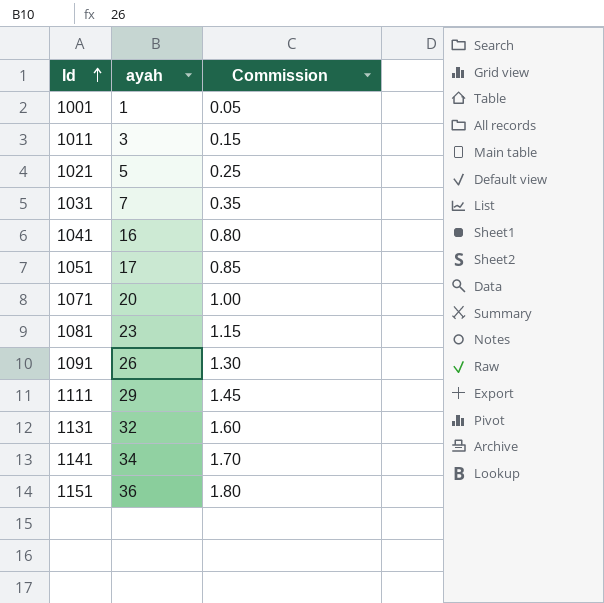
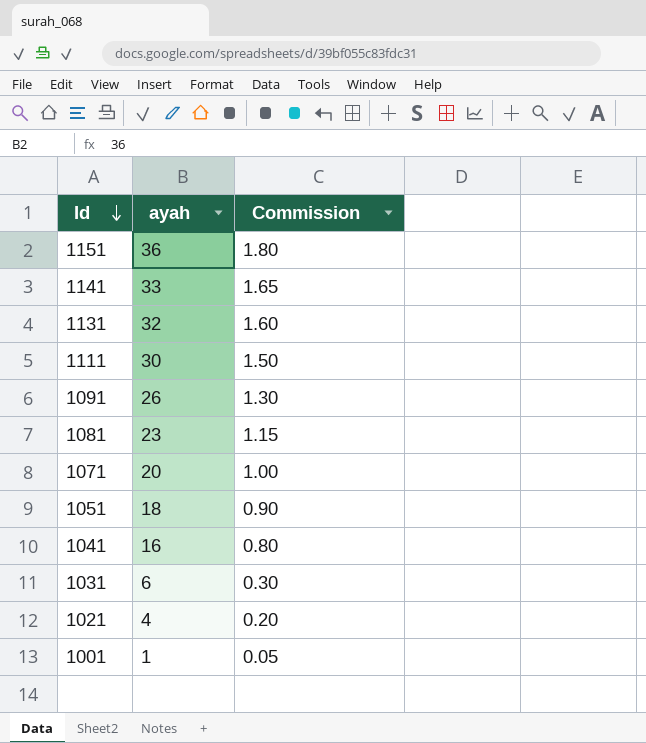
row order: Id ascending -> Id descending
row 1011: 3 | 0.15 -> none
1141 | ayah: 34 -> 33
1141 | Commission: 1.70 -> 1.65
1111 | ayah: 29 -> 30
1111 | Commission: 1.45 -> 1.50
1051 | ayah: 17 -> 18
1051 | Commission: 0.85 -> 0.90
1031 | ayah: 7 -> 6
1031 | Commission: 0.35 -> 0.30
1021 | ayah: 5 -> 4
1021 | Commission: 0.25 -> 0.20

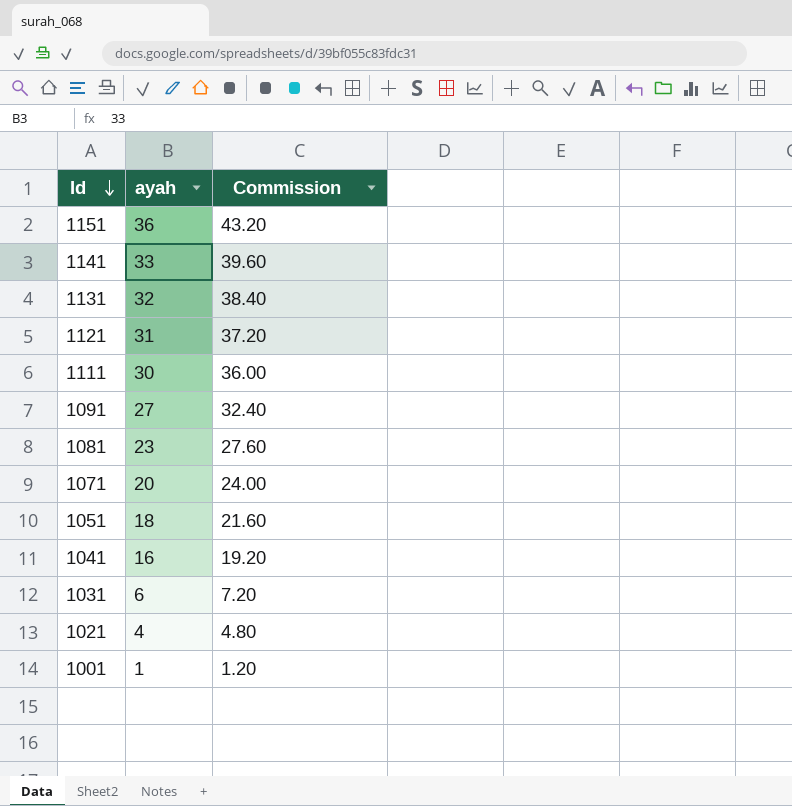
column Commission | formula: [ayah] * 0.05 -> [ayah] * 1.2
row 1121: none -> 31 | 37.20
1091 | ayah: 26 -> 27

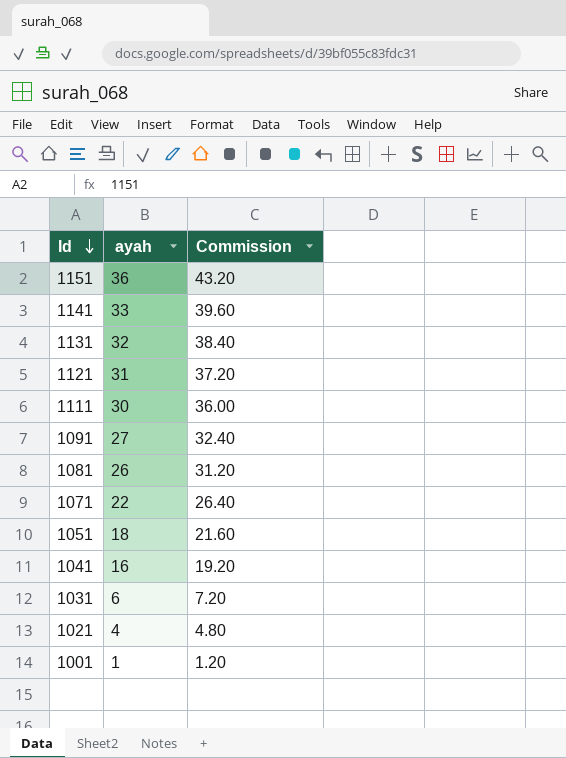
1081 | ayah: 23 -> 26
1081 | Commission: 27.60 -> 31.20
1071 | ayah: 20 -> 22
1071 | Commission: 24.00 -> 26.40

